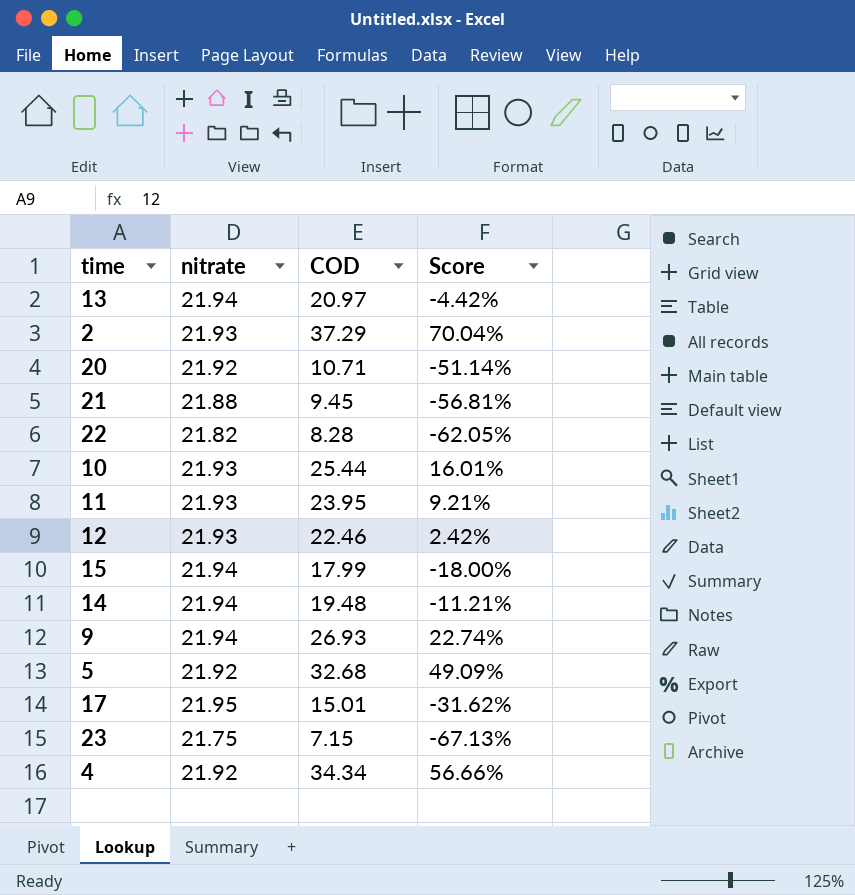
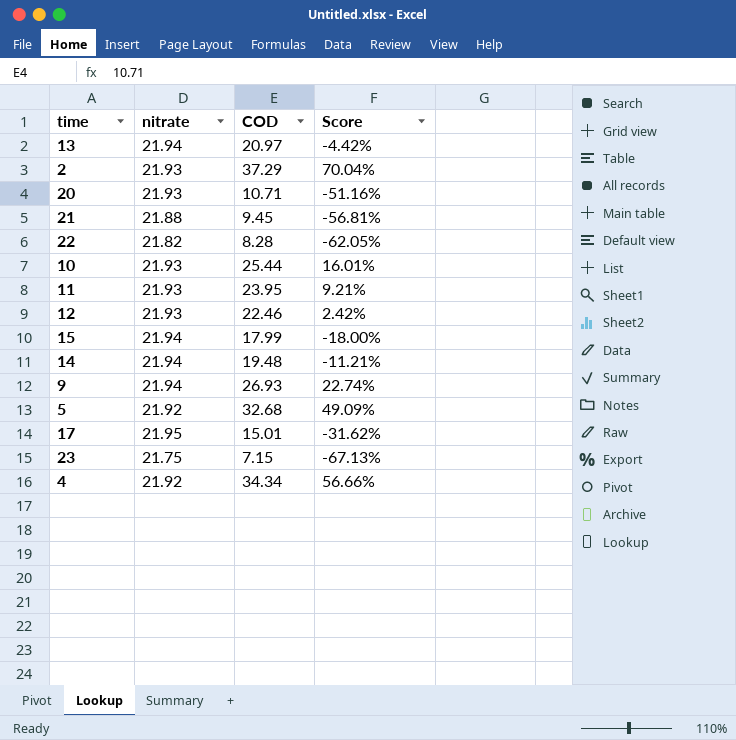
20 | nitrate: 21.92 -> 21.93
20 | Score: -51.14% -> -51.16%

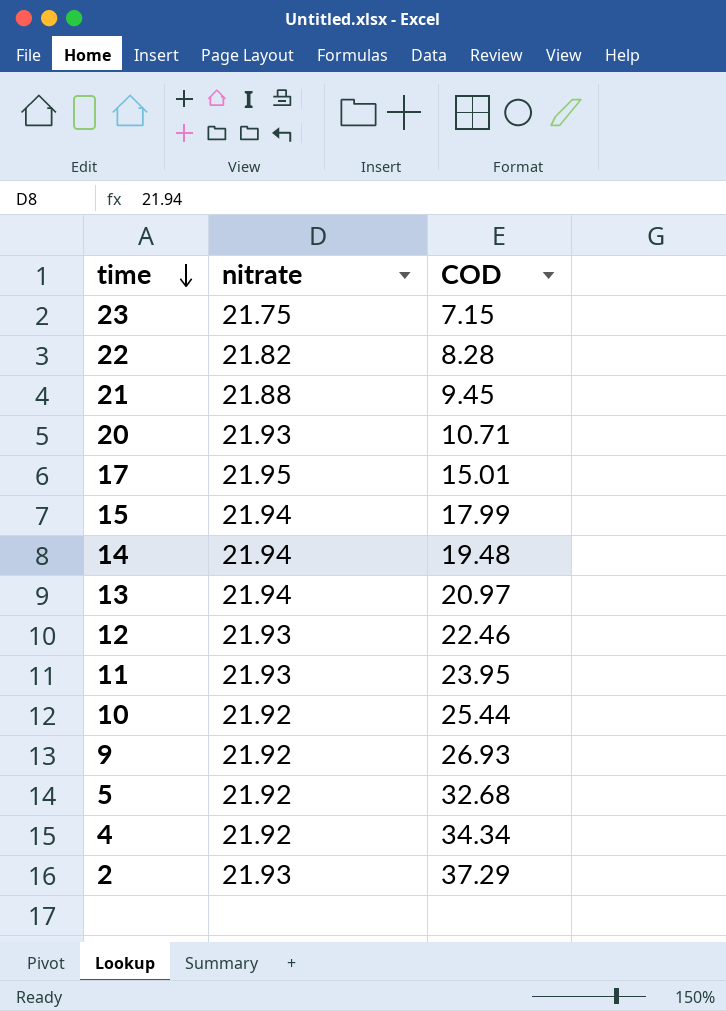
row order: none -> time descending
column Score | formula: ([COD] - [nitrate]) / [nitrate] -> none
10 | nitrate: 21.93 -> 21.92
9 | nitrate: 21.94 -> 21.92

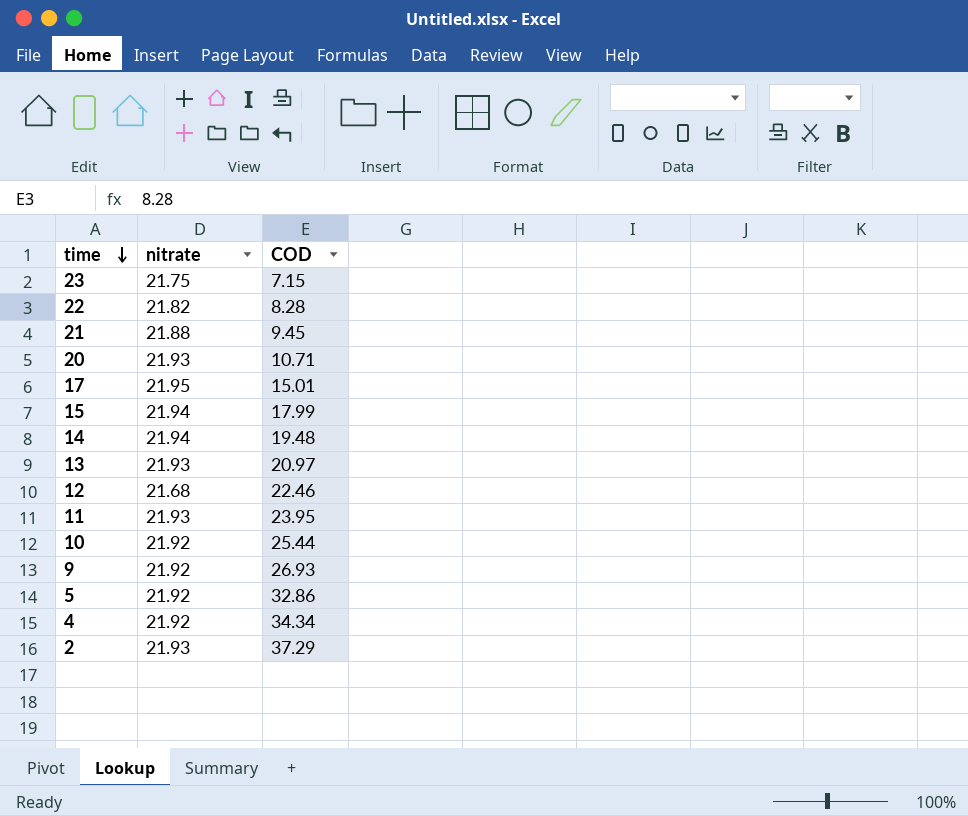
13 | nitrate: 21.94 -> 21.93
12 | nitrate: 21.93 -> 21.68
5 | COD: 32.68 -> 32.86

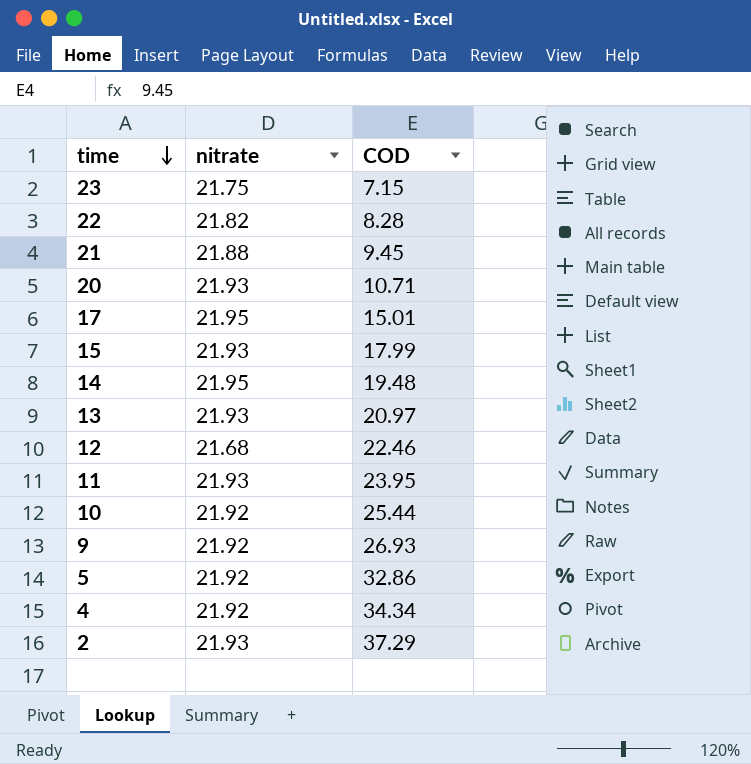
15 | nitrate: 21.94 -> 21.93
14 | nitrate: 21.94 -> 21.95

